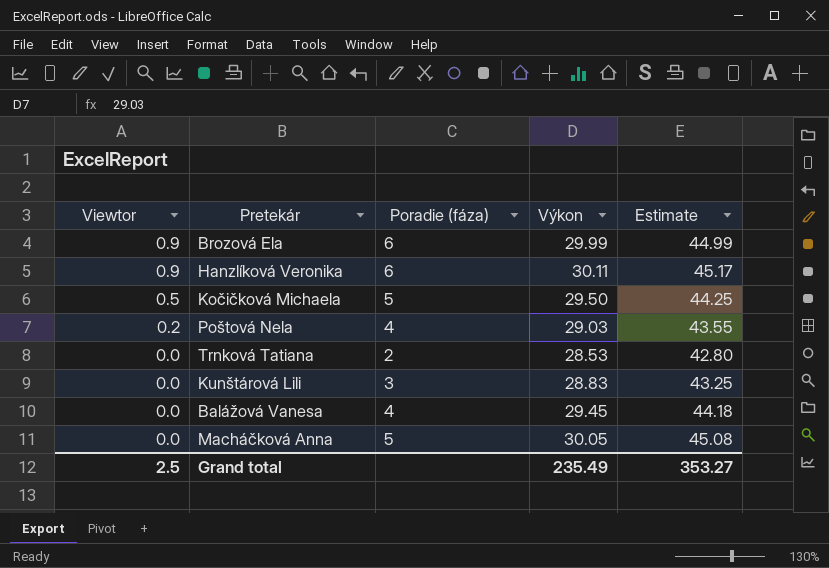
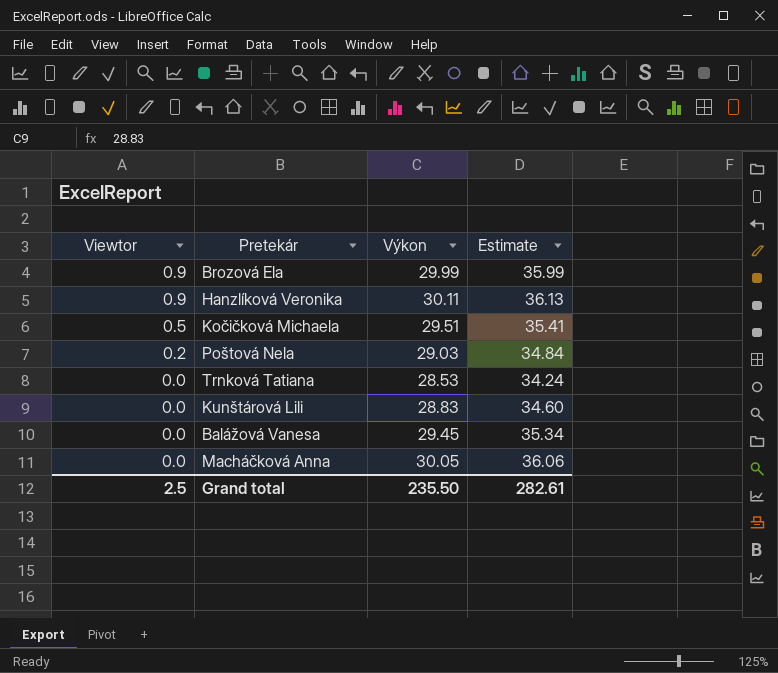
column Poradie (fáza) | position: 3 -> none
column Estimate | formula: [Výkon] * 1.5 -> [Výkon] * 1.2
Kočičková Michaela | Výkon: 29.50 -> 29.51
Grand total | Výkon: 235.49 -> 235.50
Grand total | Estimate: 353.27 -> 282.61

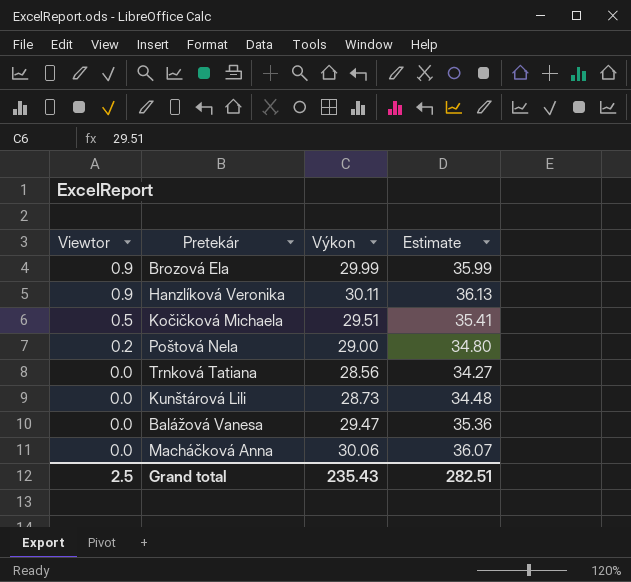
Poštová Nela | Výkon: 29.03 -> 29.00
Poštová Nela | Estimate: 34.84 -> 34.80
Trnková Tatiana | Výkon: 28.53 -> 28.56
Trnková Tatiana | Estimate: 34.24 -> 34.27
Kunštárová Lili | Výkon: 28.83 -> 28.73
Kunštárová Lili | Estimate: 34.60 -> 34.48
Balážová Vanesa | Výkon: 29.45 -> 29.47
Balážová Vanesa | Estimate: 35.34 -> 35.36
Macháčková Anna | Výkon: 30.05 -> 30.06
Macháčková Anna | Estimate: 36.06 -> 36.07
Grand total | Výkon: 235.50 -> 235.43
Grand total | Estimate: 282.61 -> 282.51

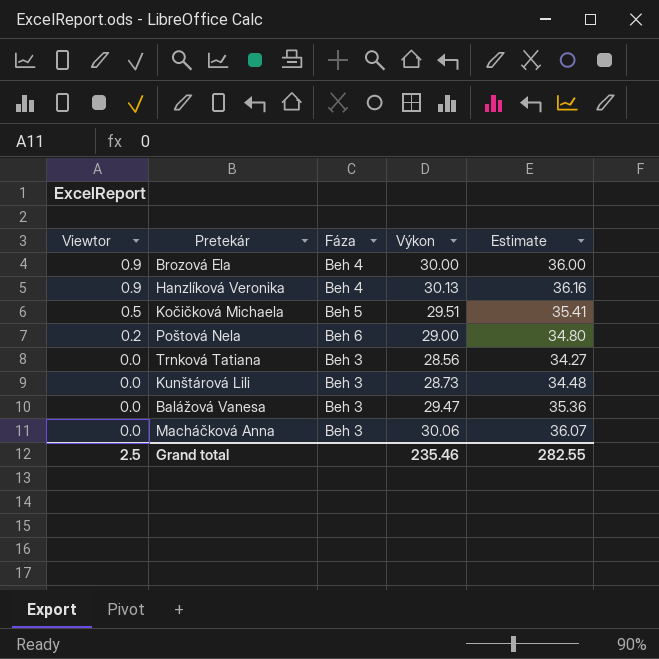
column Fáza | position: none -> 3
Brozová Ela | Výkon: 29.99 -> 30.00
Brozová Ela | Estimate: 35.99 -> 36.00
Hanzlíková Veronika | Výkon: 30.11 -> 30.13
Hanzlíková Veronika | Estimate: 36.13 -> 36.16
Grand total | Výkon: 235.43 -> 235.46
Grand total | Estimate: 282.51 -> 282.55

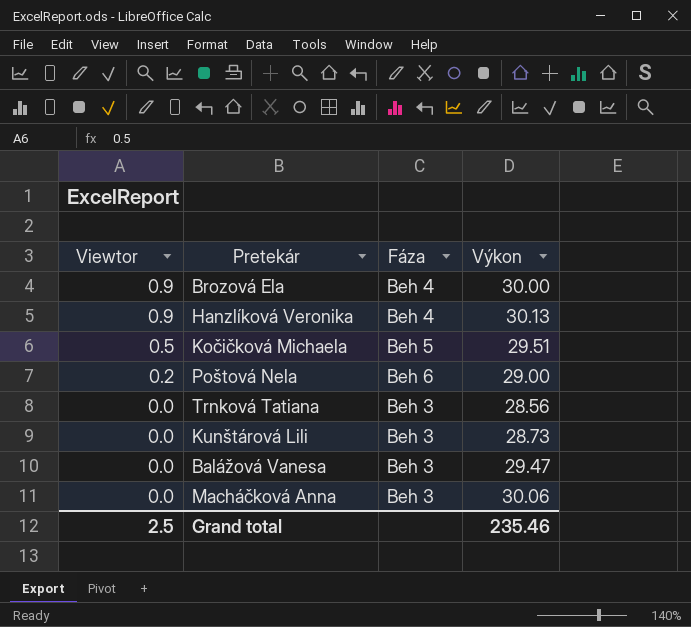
column Estimate | formula: [Výkon] * 1.2 -> none

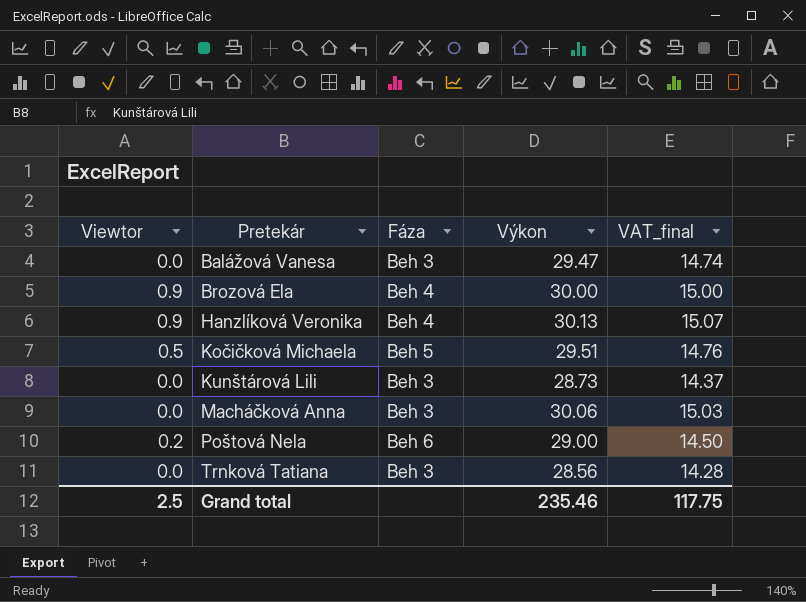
row order: Viewtor descending -> Pretekár ascending
column VAT_final | formula: none -> [Výkon] * 0.5

